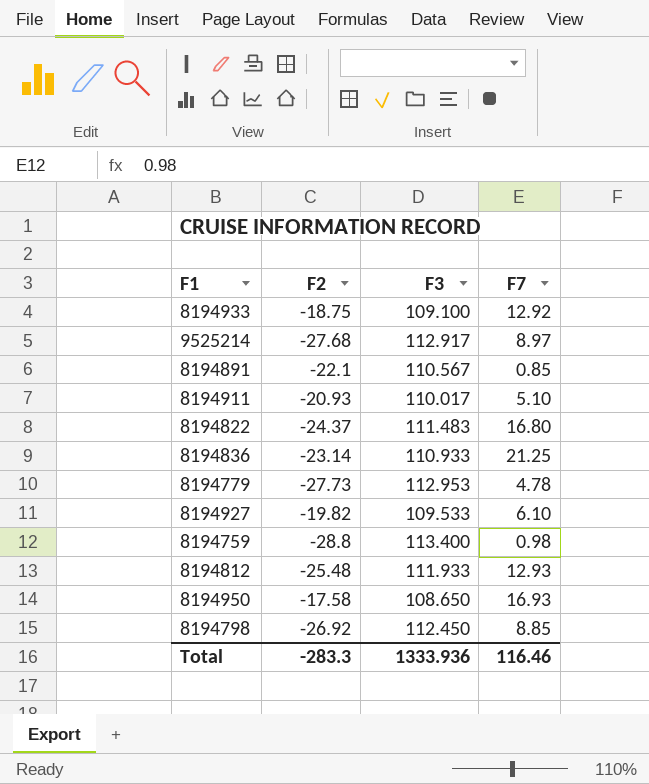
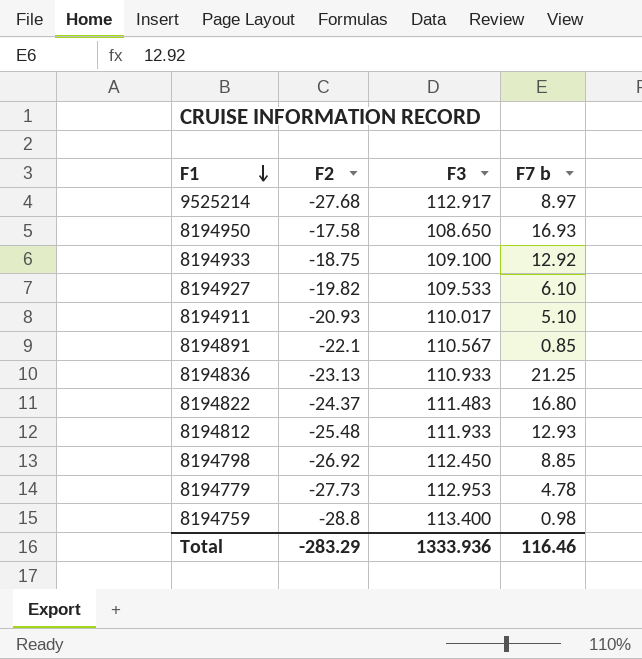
row order: none -> F1 descending
column name: F7 -> F7 b
8194836 | F2: -23.14 -> -23.13
Total | F2: -283.3 -> -283.29

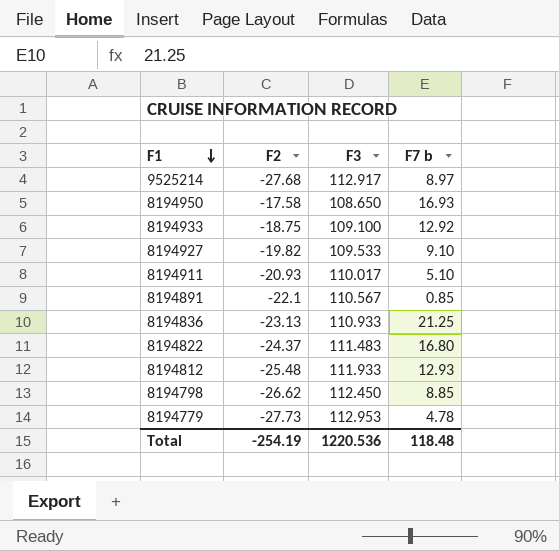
row 8194759: -28.8 | 113.400 | 0.98 -> none
8194927 | F7 b: 6.10 -> 9.10
8194798 | F2: -26.92 -> -26.62
Total | F2: -283.29 -> -254.19
Total | F3: 1333.936 -> 1220.536
Total | F7 b: 116.46 -> 118.48

